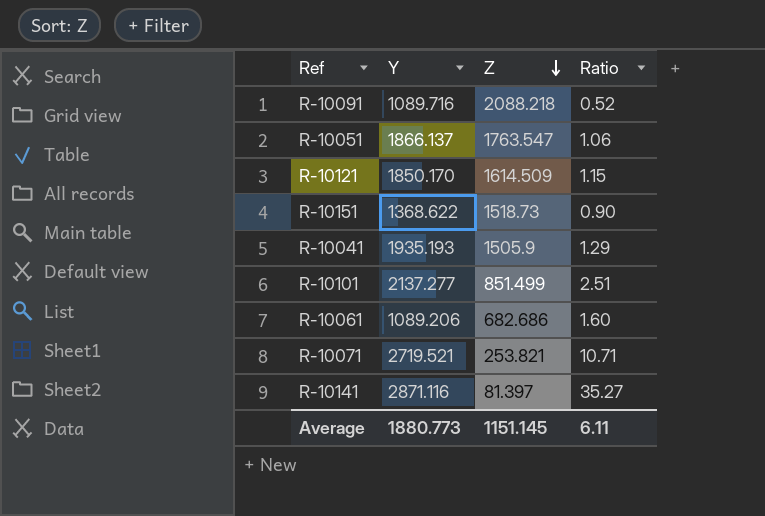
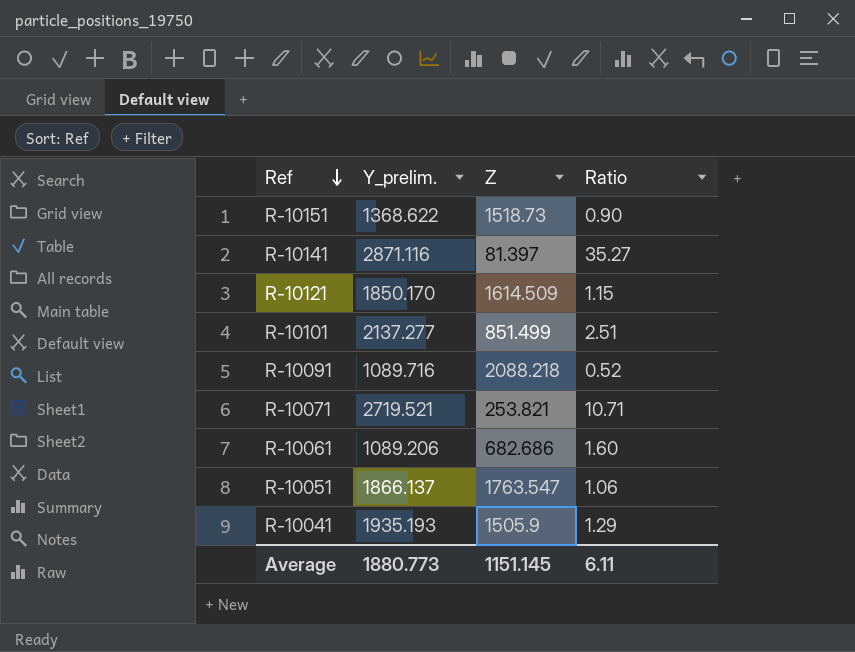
row order: Z descending -> Ref descending
column name: Y -> Y_prelim.

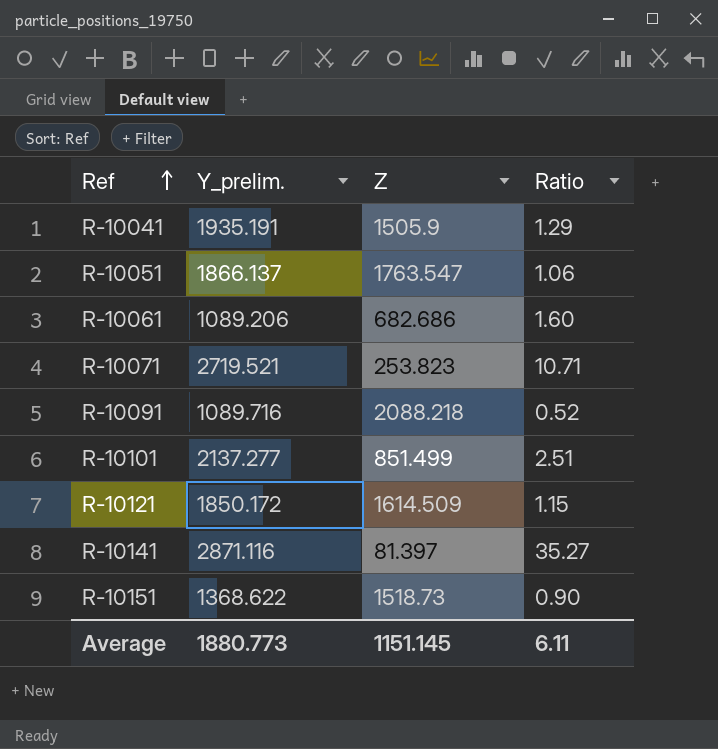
row order: Ref descending -> Ref ascending
R-10041 | Y_prelim.: 1935.193 -> 1935.191
R-10071 | Z: 253.821 -> 253.823
R-10121 | Y_prelim.: 1850.170 -> 1850.172

